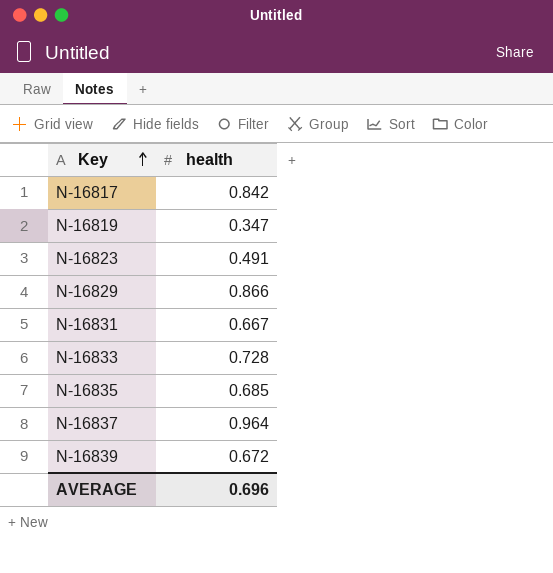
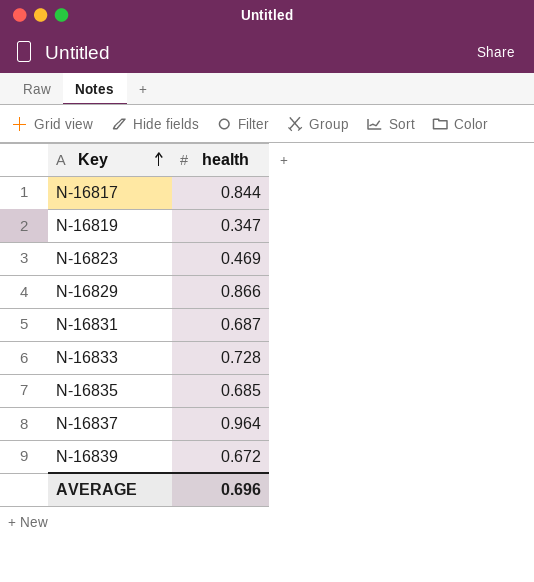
N-16817 | health: 0.842 -> 0.844
N-16823 | health: 0.491 -> 0.469
N-16831 | health: 0.667 -> 0.687

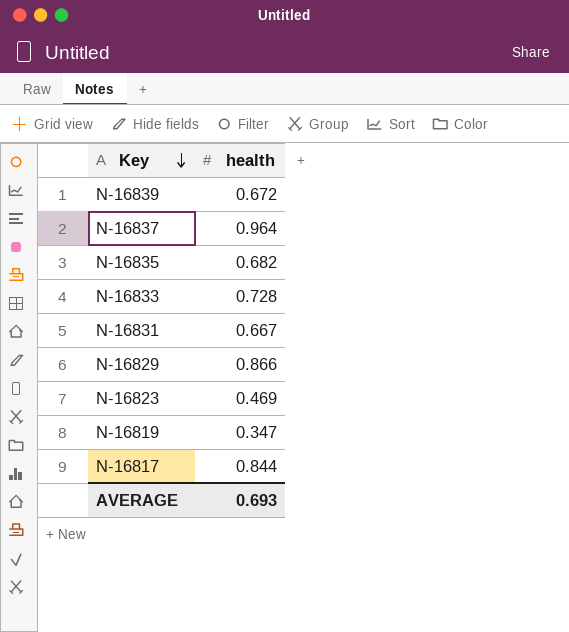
row order: Key ascending -> Key descending
N-16835 | health: 0.685 -> 0.682
N-16831 | health: 0.687 -> 0.667
AVERAGE | health: 0.696 -> 0.693

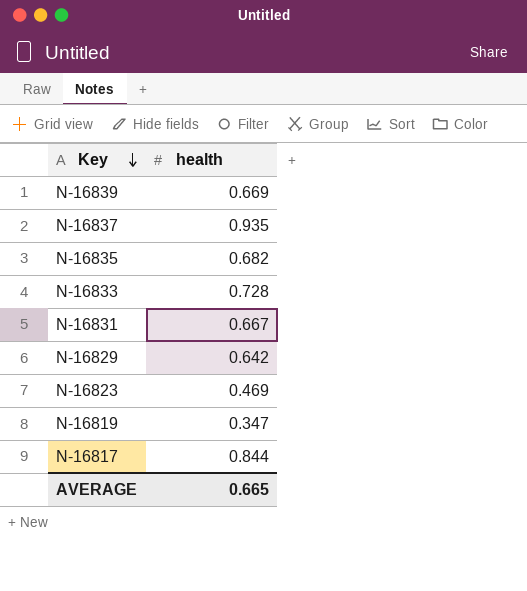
N-16839 | health: 0.672 -> 0.669
N-16837 | health: 0.964 -> 0.935
N-16829 | health: 0.866 -> 0.642
AVERAGE | health: 0.693 -> 0.665

